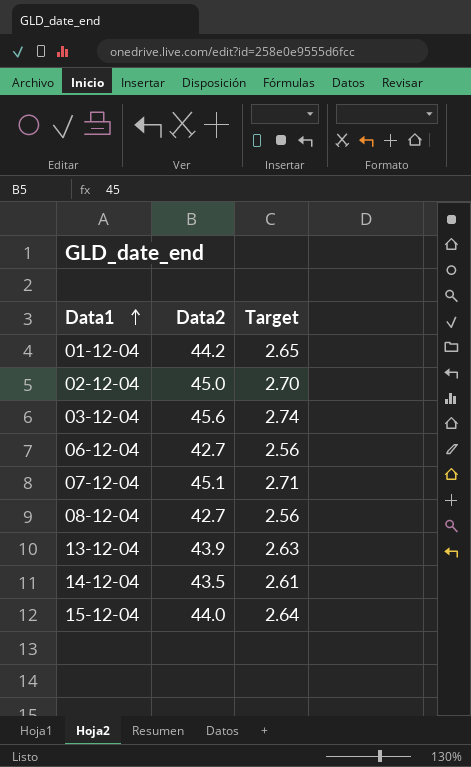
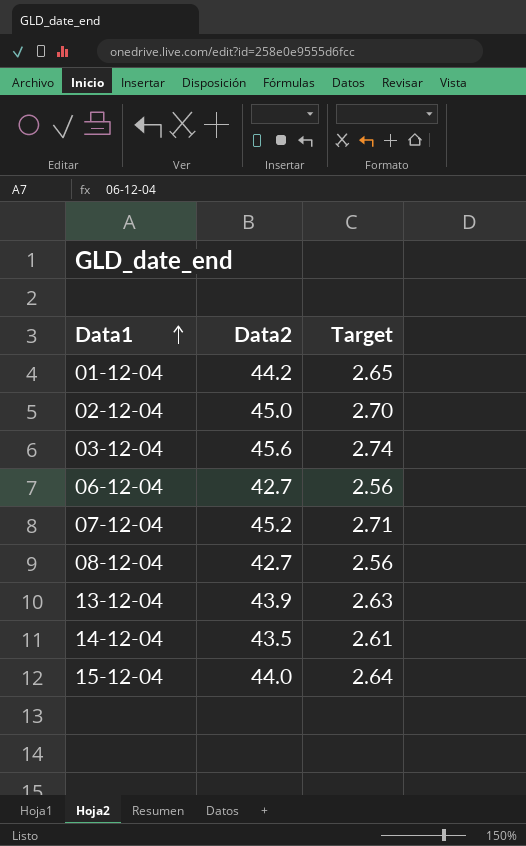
07-12-04 | Data2: 45.1 -> 45.2

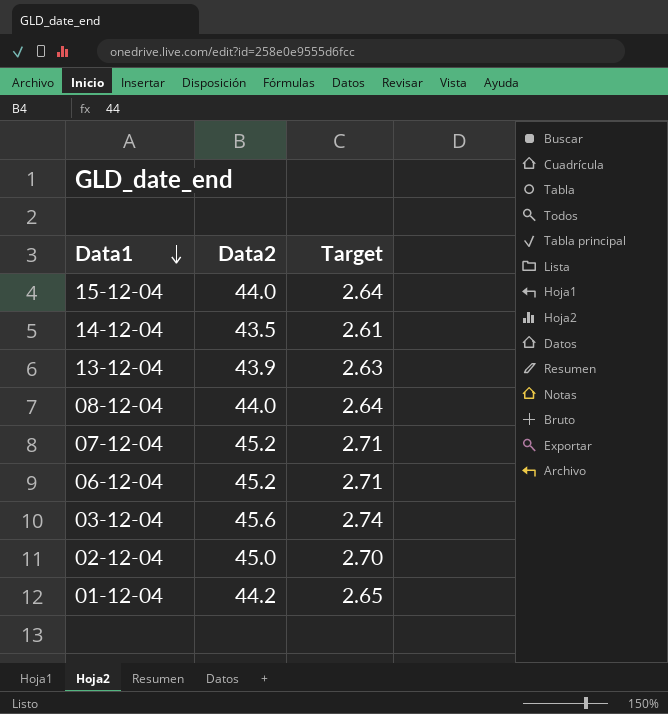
row order: Data1 ascending -> Data1 descending
08-12-04 | Data2: 42.7 -> 44.0
08-12-04 | Target: 2.56 -> 2.64
06-12-04 | Data2: 42.7 -> 45.2
06-12-04 | Target: 2.56 -> 2.71

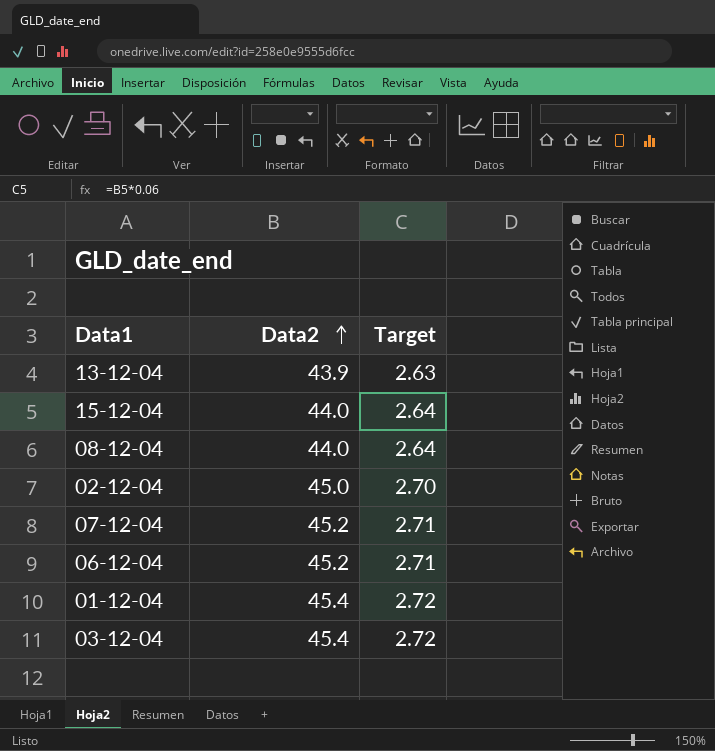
row order: Data1 descending -> Data2 ascending
row 14-12-04: 43.5 | 2.61 -> none
01-12-04 | Data2: 44.2 -> 45.4
01-12-04 | Target: 2.65 -> 2.72
03-12-04 | Data2: 45.6 -> 45.4
03-12-04 | Target: 2.74 -> 2.72

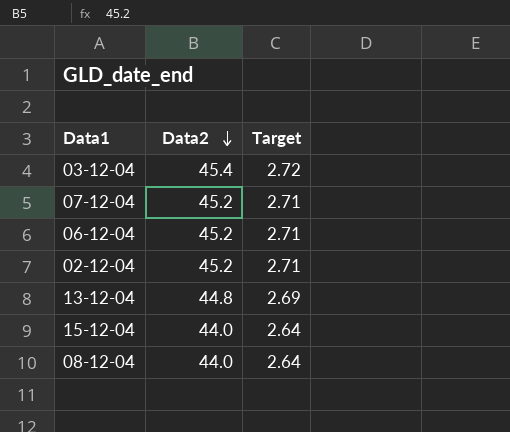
row order: Data2 ascending -> Data2 descending
row 01-12-04: 45.4 | 2.72 -> none
02-12-04 | Data2: 45.0 -> 45.2
02-12-04 | Target: 2.70 -> 2.71
13-12-04 | Data2: 43.9 -> 44.8
13-12-04 | Target: 2.63 -> 2.69

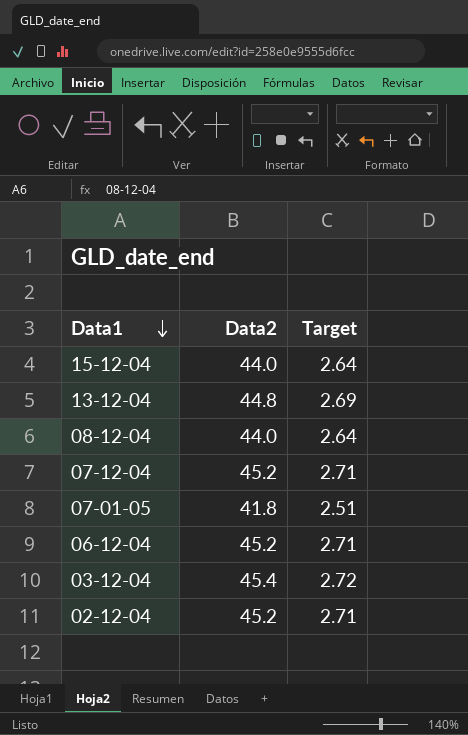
row order: Data2 descending -> Data1 descending
row 07-01-05: none -> 41.8 | 2.51

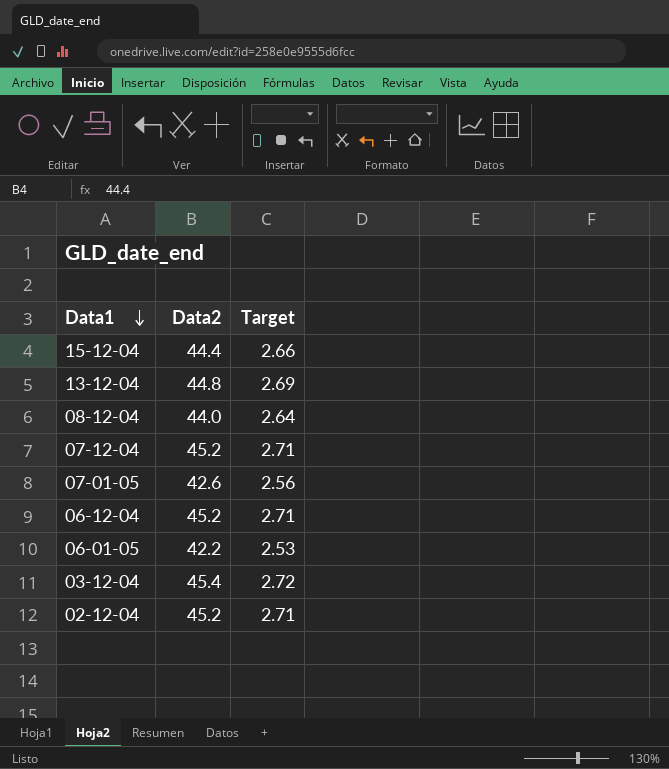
15-12-04 | Data2: 44.0 -> 44.4
15-12-04 | Target: 2.64 -> 2.66
07-01-05 | Data2: 41.8 -> 42.6
07-01-05 | Target: 2.51 -> 2.56
row 06-01-05: none -> 42.2 | 2.53

